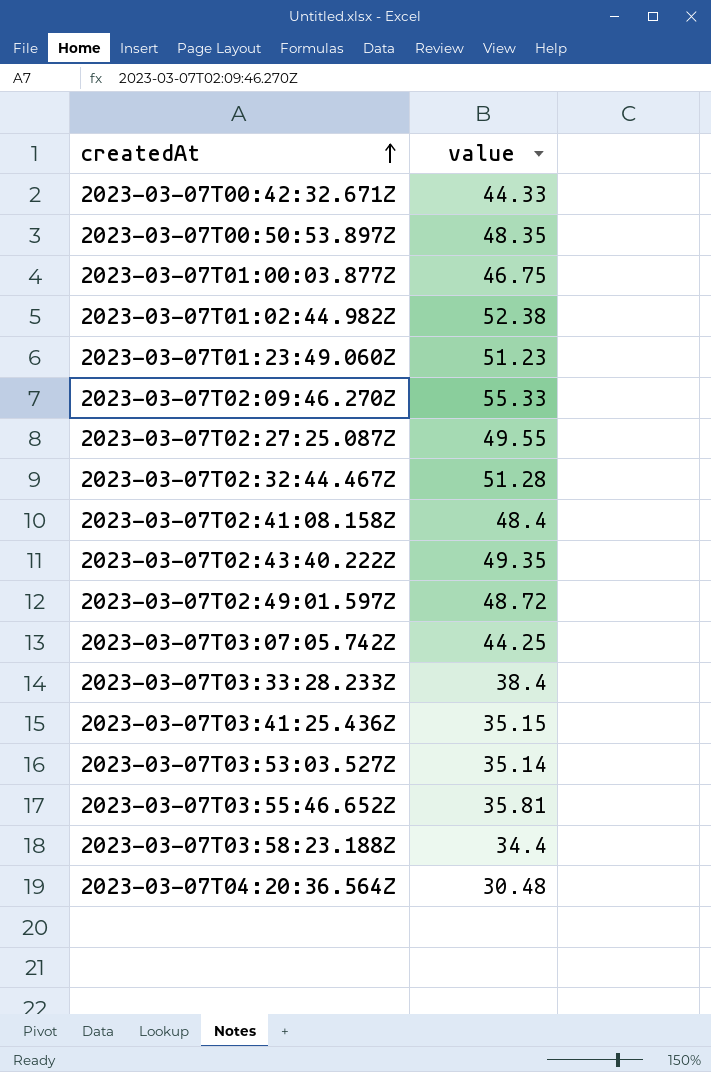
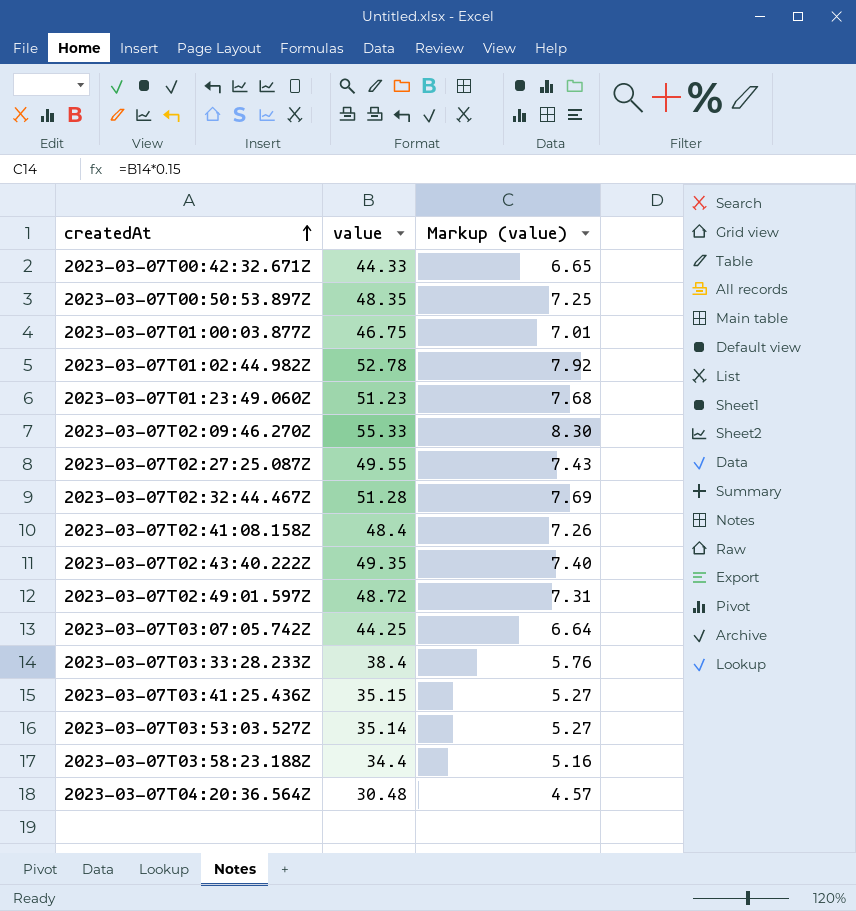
column Markup (value) | formula: none -> [value] * 0.15
row 2023-03-07T03:55:46.652Z: 35.81 -> none
2023-03-07T01:02:44.982Z | value: 52.38 -> 52.78

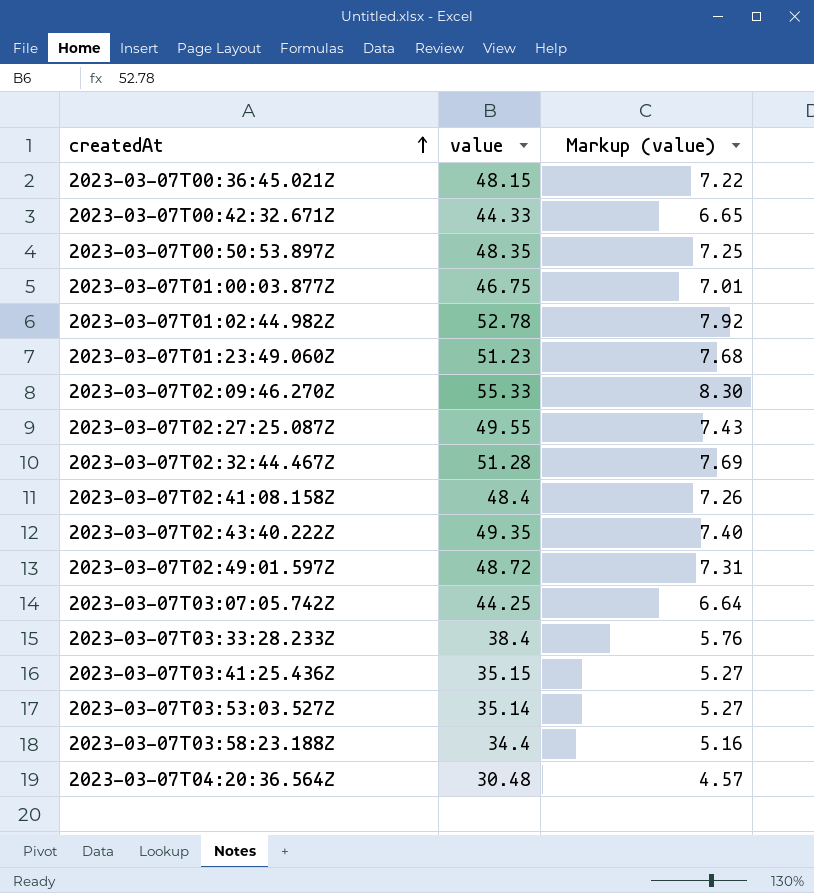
row 2023-03-07T00:36:45.021Z: none -> 48.15 | 7.22

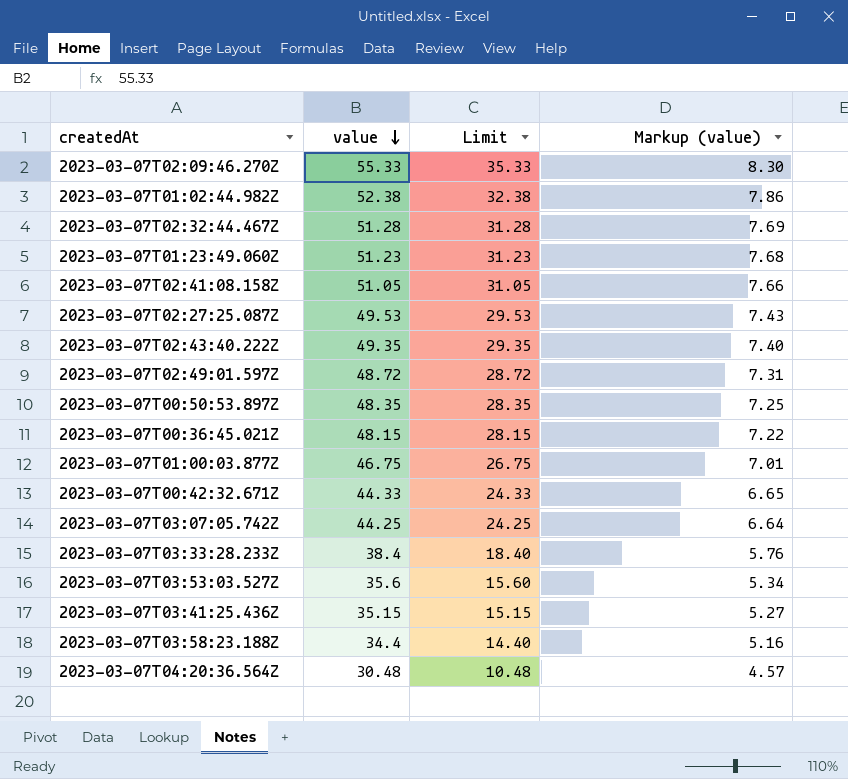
row order: createdAt ascending -> value descending
column Limit | formula: none -> [value] - 20
2023-03-07T01:02:44.982Z | value: 52.78 -> 52.38
2023-03-07T01:02:44.982Z | Markup (value): 7.92 -> 7.86
2023-03-07T02:41:08.158Z | value: 48.4 -> 51.05
2023-03-07T02:41:08.158Z | Markup (value): 7.26 -> 7.66
2023-03-07T02:27:25.087Z | value: 49.55 -> 49.53
2023-03-07T03:53:03.527Z | value: 35.14 -> 35.6
2023-03-07T03:53:03.527Z | Markup (value): 5.27 -> 5.34

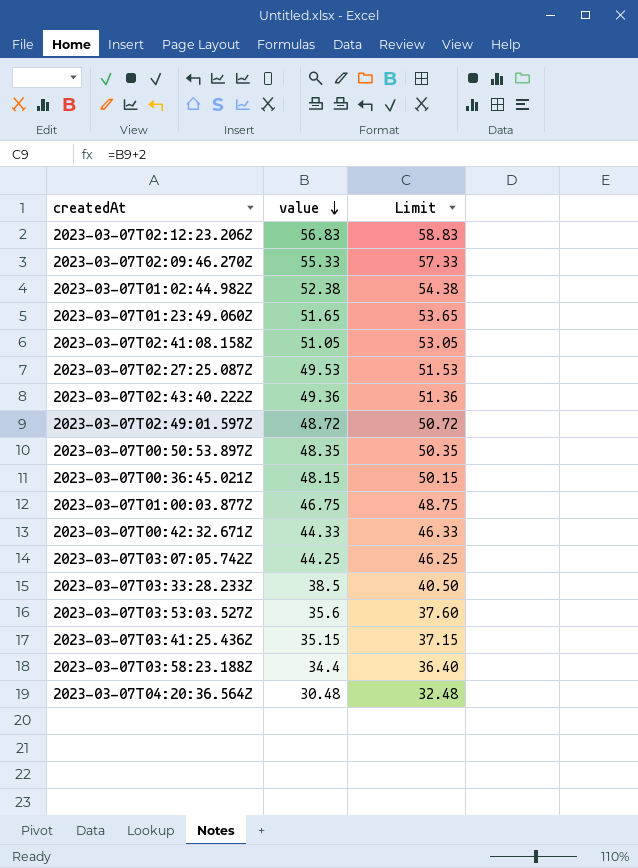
column Markup (value) | formula: [value] * 0.15 -> none
column Limit | formula: [value] - 20 -> [value] + 2
row 2023-03-07T02:32:44.467Z: 51.28 | 31.28 | 7.69 -> none
row 2023-03-07T02:12:23.206Z: none -> 56.83 | 58.83
2023-03-07T01:23:49.060Z | value: 51.23 -> 51.65
2023-03-07T02:43:40.222Z | value: 49.35 -> 49.36
2023-03-07T03:33:28.233Z | value: 38.4 -> 38.5

